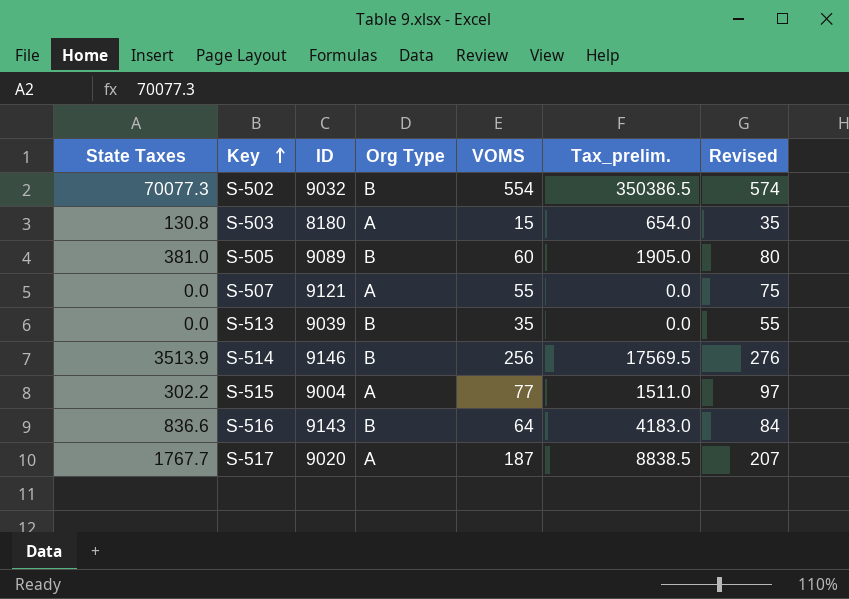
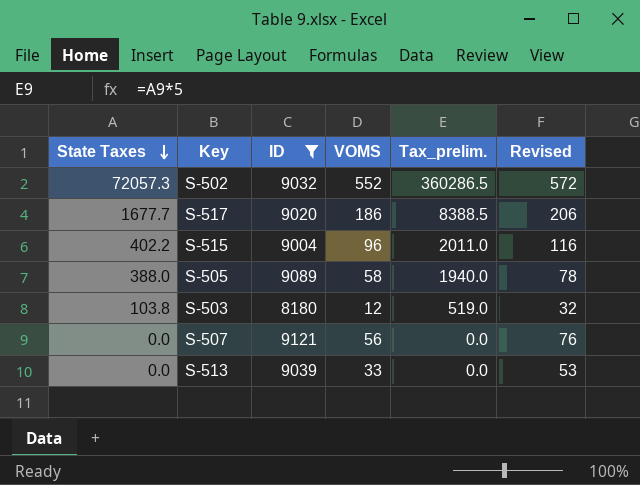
filter: none -> ID <= 9121
row order: Key ascending -> State Taxes descending
column Org Type | position: 4 -> none
S-502 | State Taxes: 70077.3 -> 72057.3
S-502 | VOMS: 554 -> 552
S-502 | Tax_prelim.: 350386.5 -> 360286.5
S-502 | Revised: 574 -> 572
S-517 | State Taxes: 1767.7 -> 1677.7
S-517 | VOMS: 187 -> 186
S-517 | Tax_prelim.: 8838.5 -> 8388.5
S-517 | Revised: 207 -> 206
S-515 | State Taxes: 302.2 -> 402.2
S-515 | VOMS: 77 -> 96
S-515 | Tax_prelim.: 1511.0 -> 2011.0
S-515 | Revised: 97 -> 116
S-505 | State Taxes: 381.0 -> 388.0
S-505 | VOMS: 60 -> 58
S-505 | Tax_prelim.: 1905.0 -> 1940.0
S-505 | Revised: 80 -> 78
S-503 | State Taxes: 130.8 -> 103.8
S-503 | VOMS: 15 -> 12
S-503 | Tax_prelim.: 654.0 -> 519.0
S-503 | Revised: 35 -> 32
S-507 | VOMS: 55 -> 56
S-507 | Revised: 75 -> 76
S-513 | VOMS: 35 -> 33
S-513 | Revised: 55 -> 53

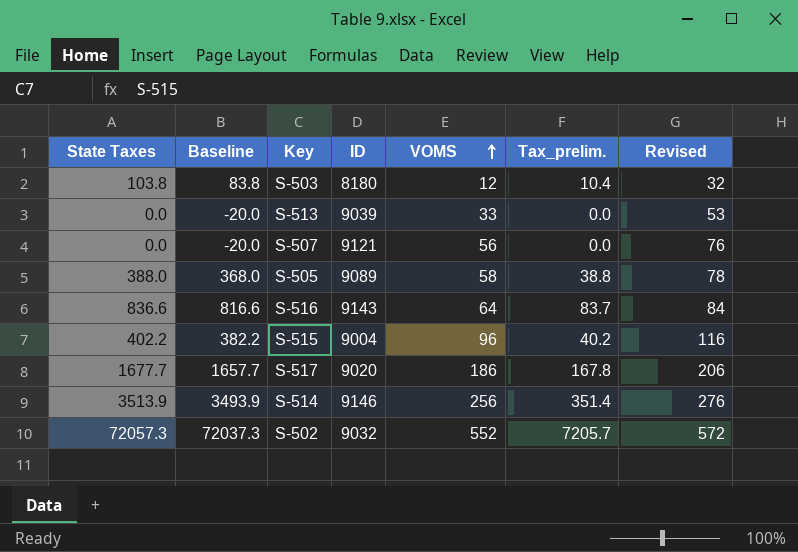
filter: ID <= 9121 -> none
row order: State Taxes descending -> VOMS ascending
column Baseline | formula: none -> [State Taxes] - 20
column Tax_prelim. | formula: [State Taxes] * 5 -> [State Taxes] * 0.1

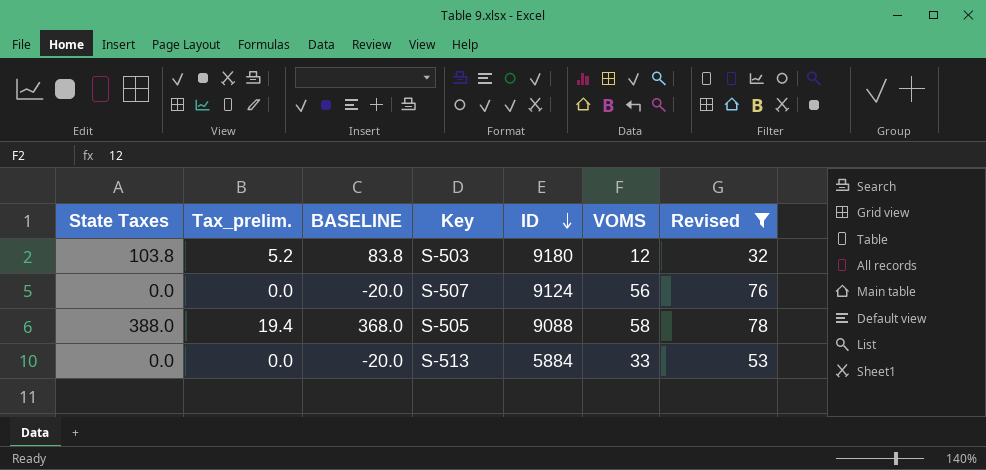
filter: none -> Revised <= 78
row order: VOMS ascending -> ID descending
column Tax_prelim. | formula: [State Taxes] * 0.1 -> [State Taxes] * 0.05
column Tax_prelim. | position: 6 -> 2
column name: Baseline -> BASELINE
S-503 | ID: 8180 -> 9180
S-507 | ID: 9121 -> 9124
S-505 | ID: 9089 -> 9088
S-513 | ID: 9039 -> 5884

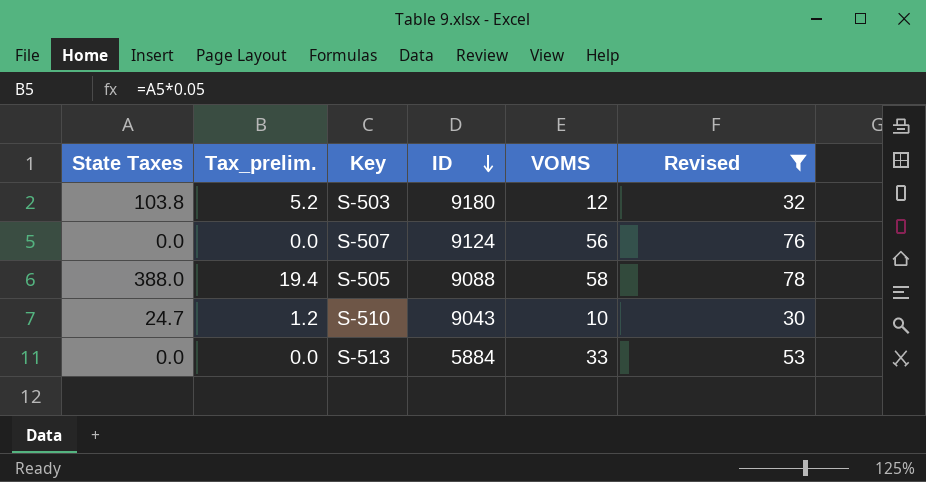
column BASELINE | formula: [State Taxes] - 20 -> none
row S-510: none -> 24.7 | 1.2 | 9043 | 10 | 30

